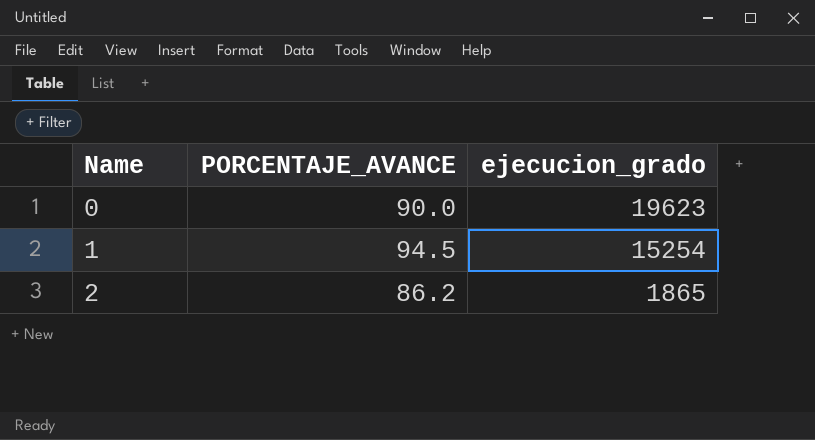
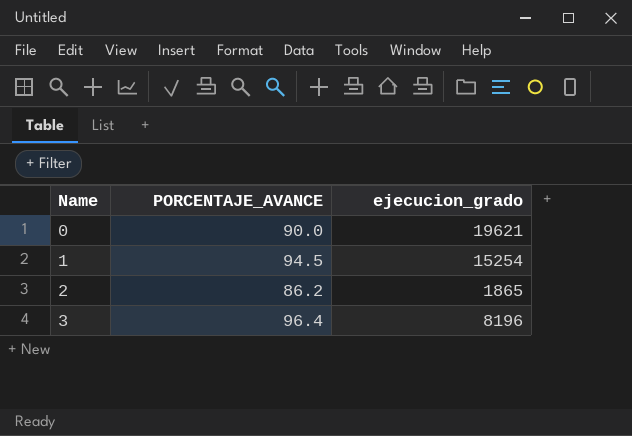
0 | ejecucion_grado: 19623 -> 19621
row 3: none -> 96.4 | 8196

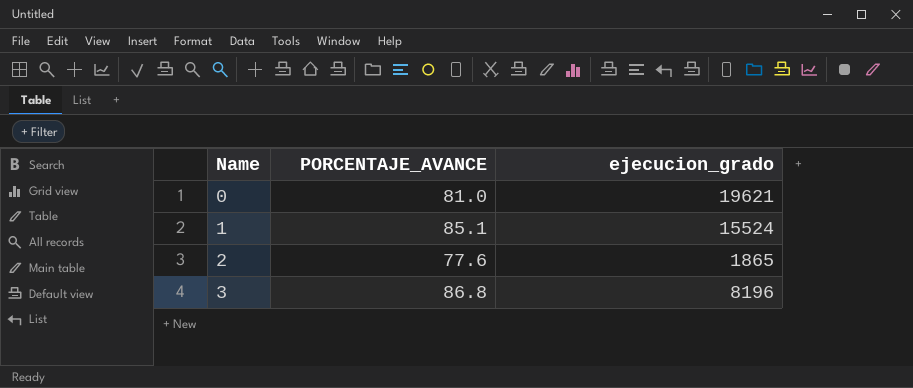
0 | PORCENTAJE_AVANCE: 90.0 -> 81.0
1 | PORCENTAJE_AVANCE: 94.5 -> 85.1
1 | ejecucion_grado: 15254 -> 15524
2 | PORCENTAJE_AVANCE: 86.2 -> 77.6
3 | PORCENTAJE_AVANCE: 96.4 -> 86.8

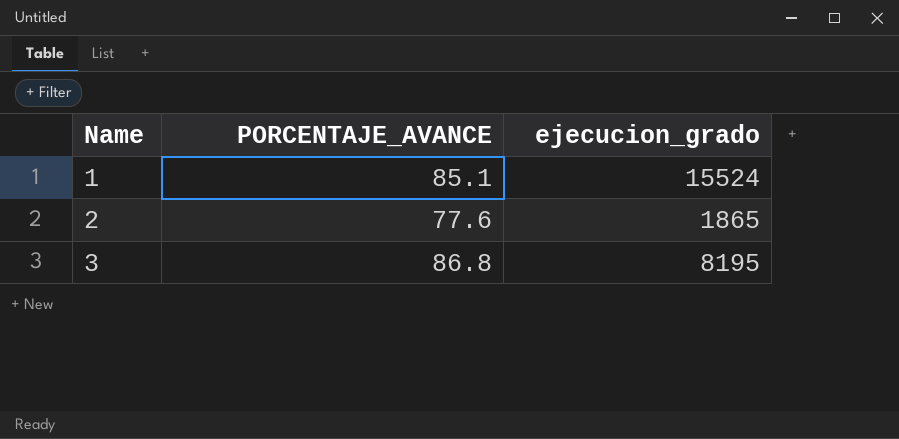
row 0: 81.0 | 19621 -> none
3 | ejecucion_grado: 8196 -> 8195

